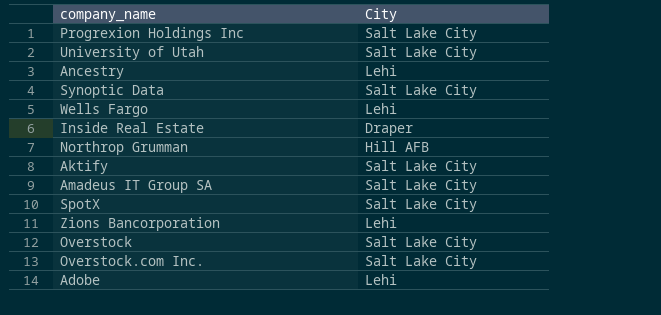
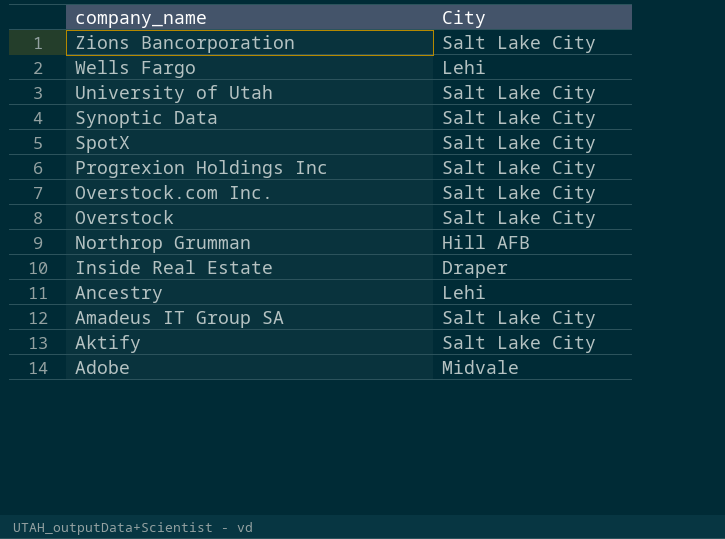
row order: none -> company_name descending
Zions Bancorporation | City: Lehi -> Salt Lake City
Adobe | City: Lehi -> Midvale

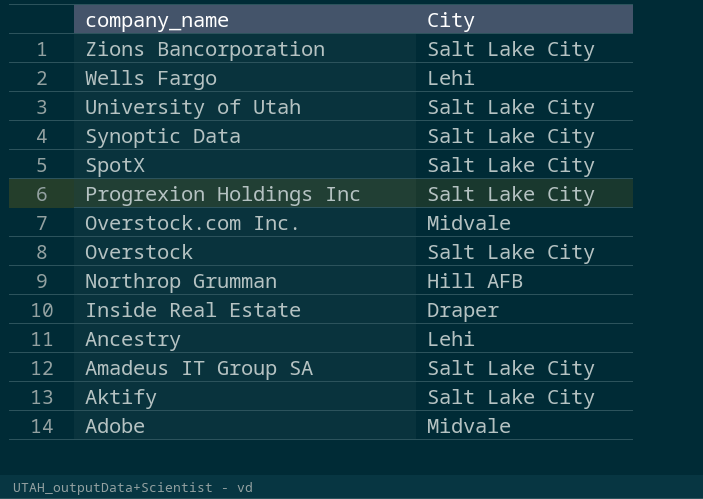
Overstock.com Inc. | City: Salt Lake City -> Midvale

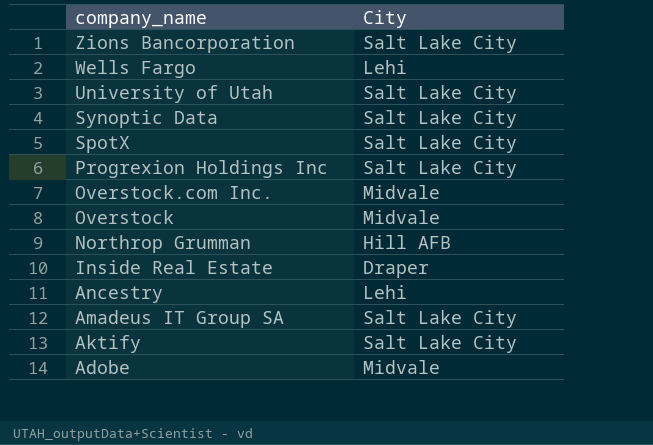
Overstock | City: Salt Lake City -> Midvale

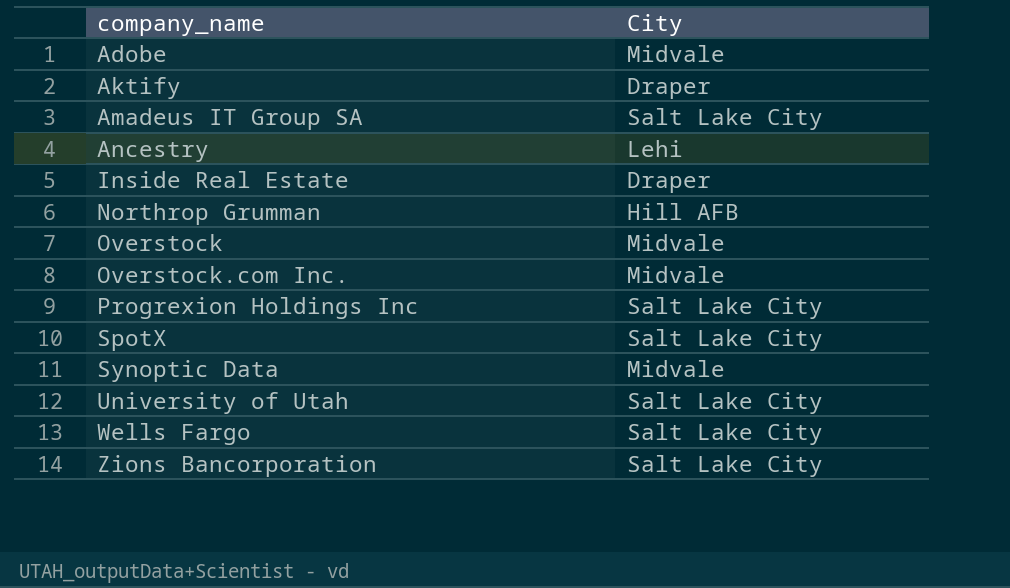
row order: company_name descending -> company_name ascending
Aktify | City: Salt Lake City -> Draper
Synoptic Data | City: Salt Lake City -> Midvale
Wells Fargo | City: Lehi -> Salt Lake City

